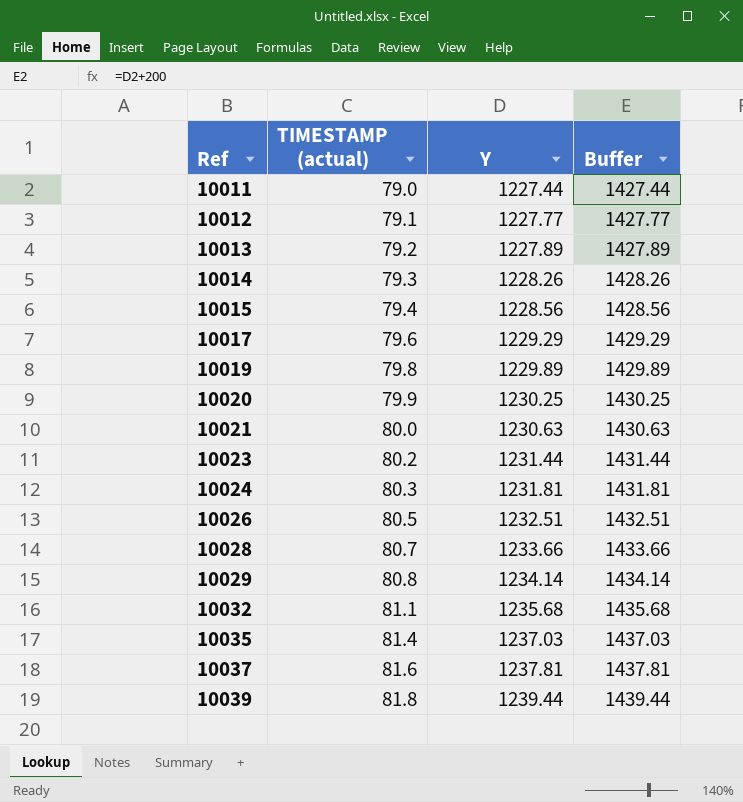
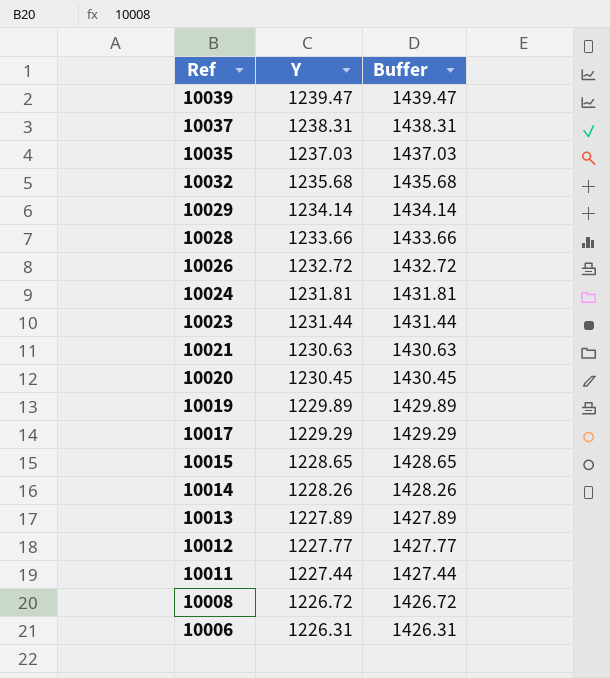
row order: Ref ascending -> Ref descending
column TIMESTAMP (actual) | position: 2 -> none
10039 | Y: 1239.44 -> 1239.47
10039 | Buffer: 1439.44 -> 1439.47
10037 | Y: 1237.81 -> 1238.31
10037 | Buffer: 1437.81 -> 1438.31
10026 | Y: 1232.51 -> 1232.72
10026 | Buffer: 1432.51 -> 1432.72
10020 | Y: 1230.25 -> 1230.45
10020 | Buffer: 1430.25 -> 1430.45
10015 | Y: 1228.56 -> 1228.65
10015 | Buffer: 1428.56 -> 1428.65
row 10008: none -> 1226.72 | 1426.72
row 10006: none -> 1226.31 | 1426.31

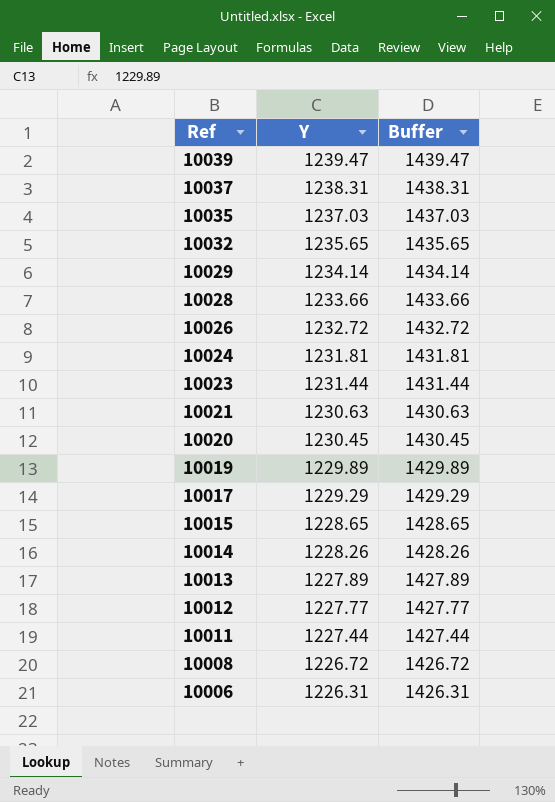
10032 | Y: 1235.68 -> 1235.65
10032 | Buffer: 1435.68 -> 1435.65

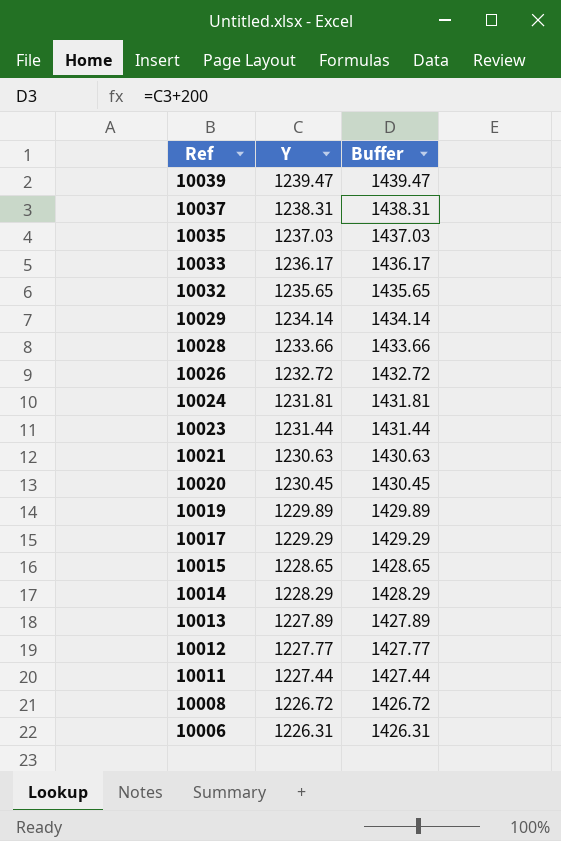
row 10033: none -> 1236.17 | 1436.17
10014 | Y: 1228.26 -> 1228.29
10014 | Buffer: 1428.26 -> 1428.29

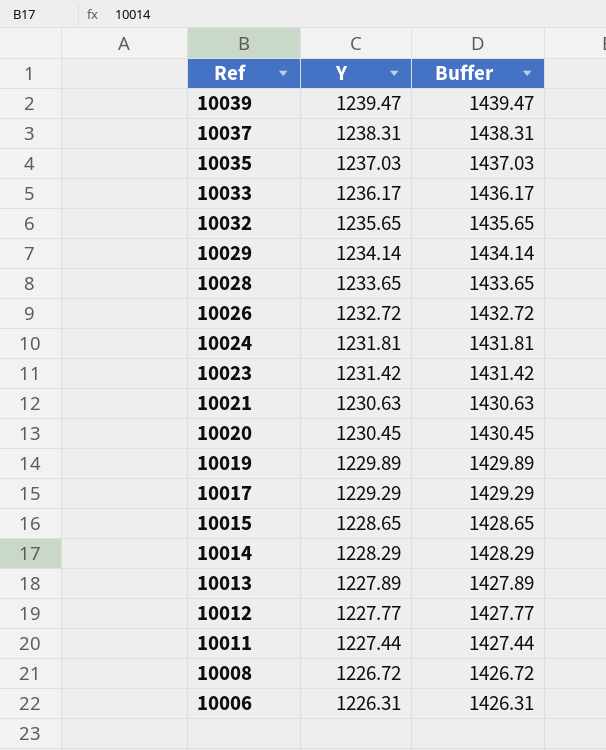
10028 | Y: 1233.66 -> 1233.65
10028 | Buffer: 1433.66 -> 1433.65
10023 | Y: 1231.44 -> 1231.42
10023 | Buffer: 1431.44 -> 1431.42

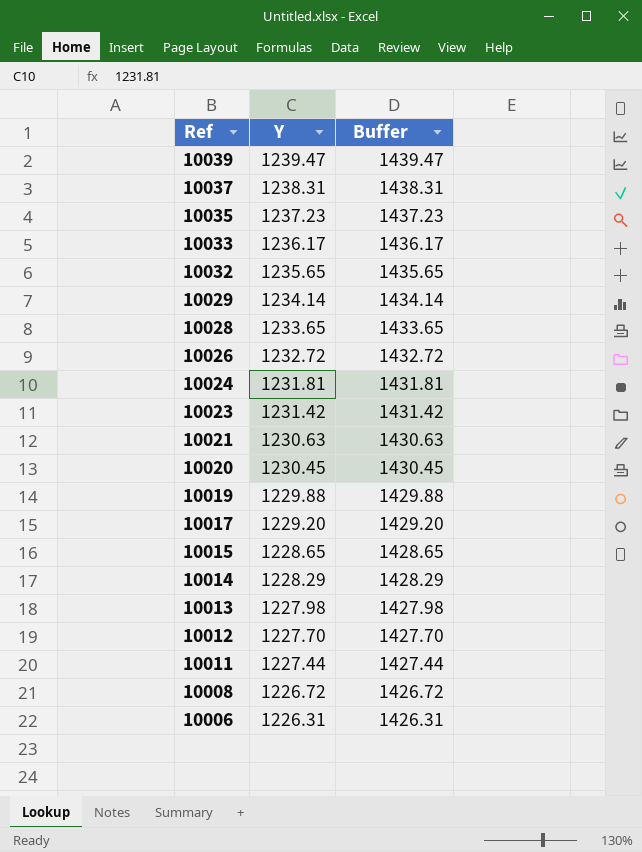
10035 | Y: 1237.03 -> 1237.23
10035 | Buffer: 1437.03 -> 1437.23
10019 | Y: 1229.89 -> 1229.88
10019 | Buffer: 1429.89 -> 1429.88
10017 | Y: 1229.29 -> 1229.20
10017 | Buffer: 1429.29 -> 1429.20
10013 | Y: 1227.89 -> 1227.98
10013 | Buffer: 1427.89 -> 1427.98
10012 | Y: 1227.77 -> 1227.70
10012 | Buffer: 1427.77 -> 1427.70

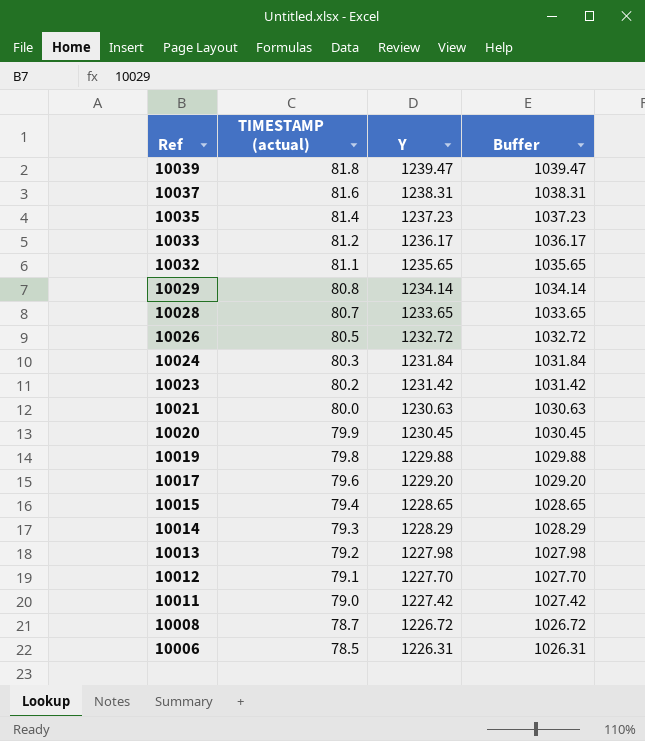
column TIMESTAMP (actual) | position: none -> 2
column Buffer | formula: [Y] + 200 -> [Y] - 200
10024 | Y: 1231.81 -> 1231.84
10011 | Y: 1227.44 -> 1227.42

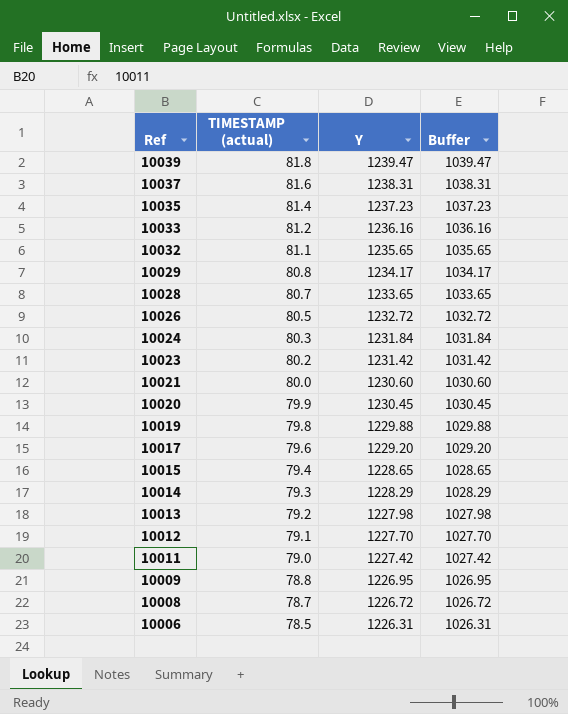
10033 | Y: 1236.17 -> 1236.16
10033 | Buffer: 1036.17 -> 1036.16
10029 | Y: 1234.14 -> 1234.17
10029 | Buffer: 1034.14 -> 1034.17
10021 | Y: 1230.63 -> 1230.60
10021 | Buffer: 1030.63 -> 1030.60
row 10009: none -> 78.8 | 1226.95 | 1026.95

